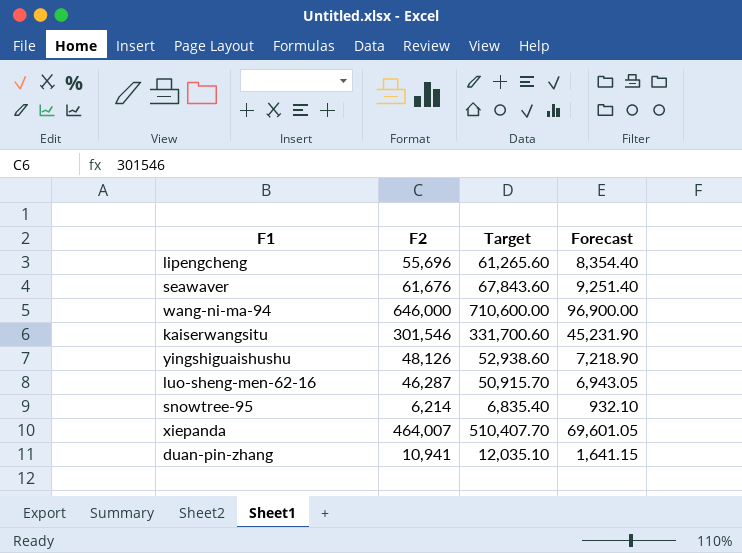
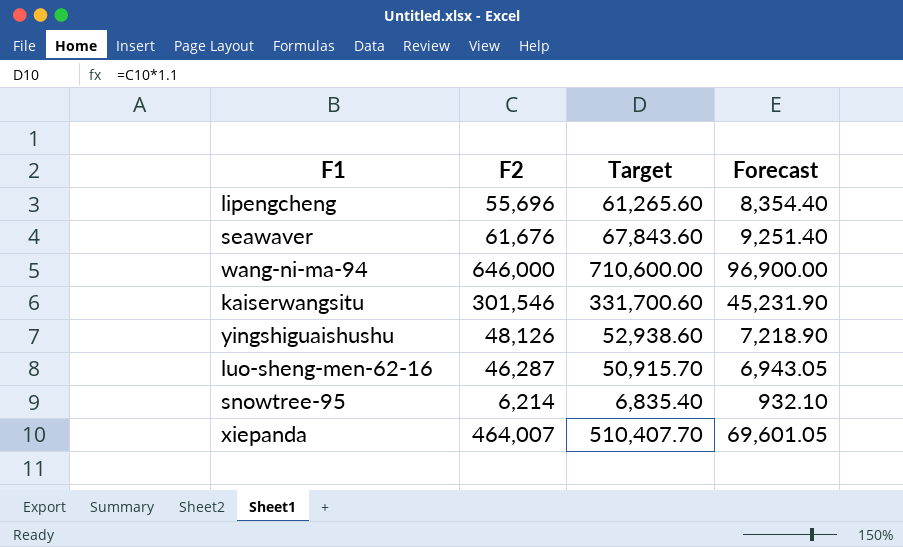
row duan-pin-zhang: 10,941 | 12,035.10 | 1,641.15 -> none

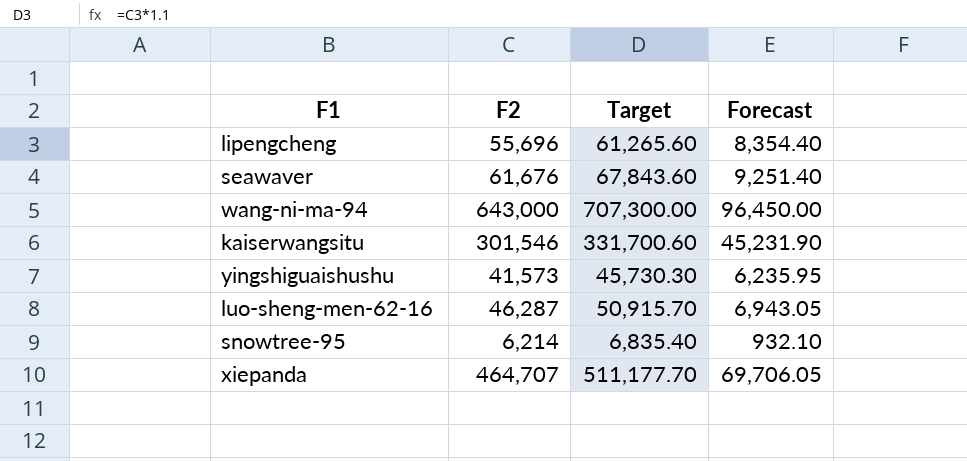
wang-ni-ma-94 | F2: 646,000 -> 643,000
wang-ni-ma-94 | Target: 710,600.00 -> 707,300.00
wang-ni-ma-94 | Forecast: 96,900.00 -> 96,450.00
yingshiguaishushu | F2: 48,126 -> 41,573
yingshiguaishushu | Target: 52,938.60 -> 45,730.30
yingshiguaishushu | Forecast: 7,218.90 -> 6,235.95
xiepanda | F2: 464,007 -> 464,707
xiepanda | Target: 510,407.70 -> 511,177.70
xiepanda | Forecast: 69,601.05 -> 69,706.05

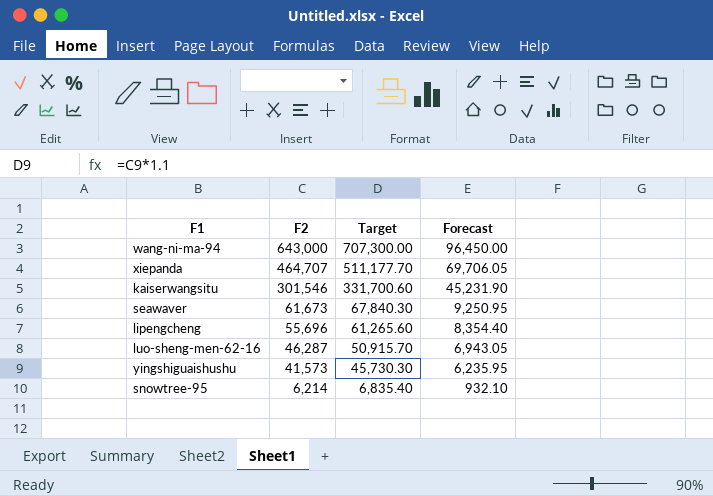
row order: none -> F2 descending
seawaver | F2: 61,676 -> 61,673
seawaver | Target: 67,843.60 -> 67,840.30
seawaver | Forecast: 9,251.40 -> 9,250.95

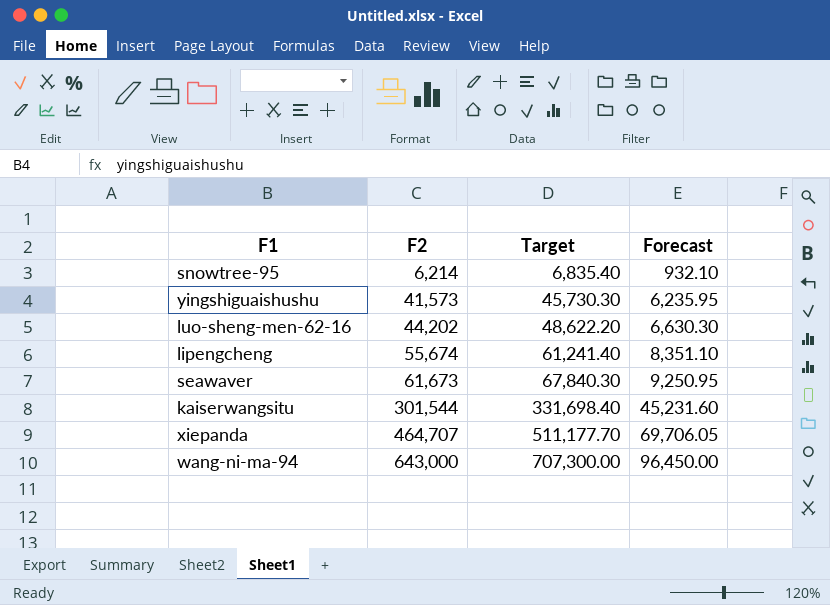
row order: F2 descending -> F2 ascending
luo-sheng-men-62-16 | F2: 46,287 -> 44,202
luo-sheng-men-62-16 | Target: 50,915.70 -> 48,622.20
luo-sheng-men-62-16 | Forecast: 6,943.05 -> 6,630.30
lipengcheng | F2: 55,696 -> 55,674
lipengcheng | Target: 61,265.60 -> 61,241.40
lipengcheng | Forecast: 8,354.40 -> 8,351.10
kaiserwangsitu | F2: 301,546 -> 301,544
kaiserwangsitu | Target: 331,700.60 -> 331,698.40
kaiserwangsitu | Forecast: 45,231.90 -> 45,231.60

